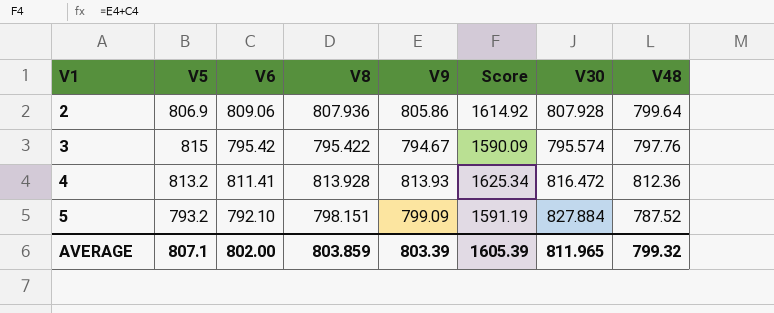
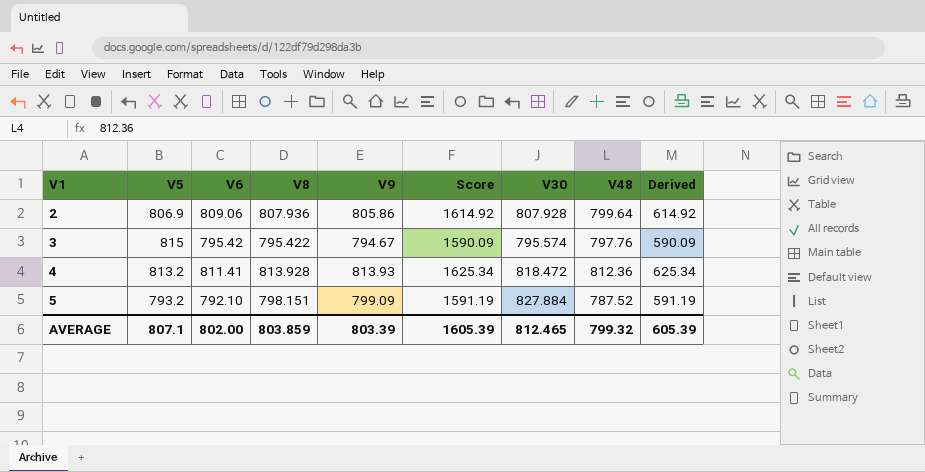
column Derived | formula: none -> [Score] - 1000
4 | V30: 816.472 -> 818.472
AVERAGE | V30: 811.965 -> 812.465

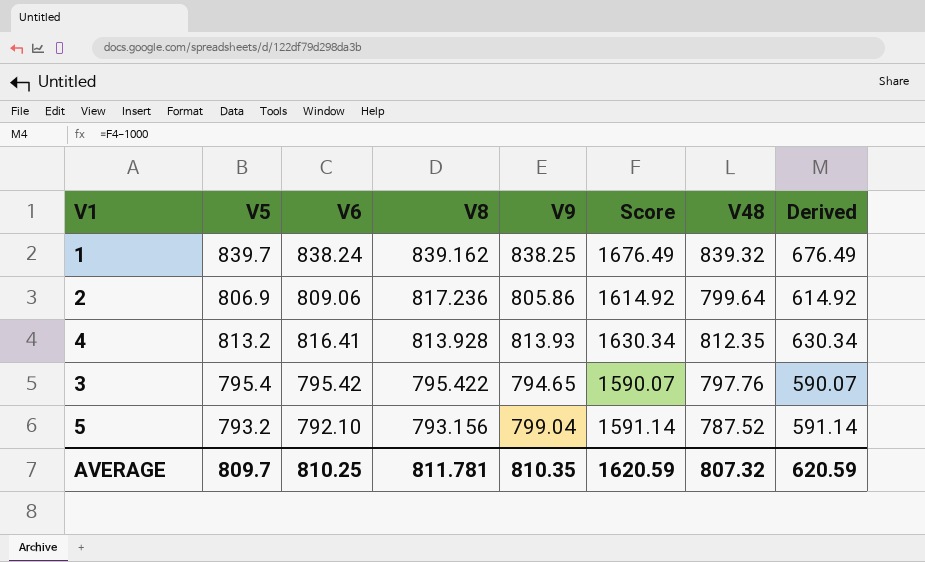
row order: V1 ascending -> V8 descending
column V30 | position: 7 -> none
row 1: none -> 839.7 | 838.24 | 839.162 | 838.25 | 1676.49 | 839.32 | 676.49
2 | V8: 807.936 -> 817.236
4 | V6: 811.41 -> 816.41
4 | Score: 1625.34 -> 1630.34
4 | V48: 812.36 -> 812.35
4 | Derived: 625.34 -> 630.34
3 | V5: 815 -> 795.4
3 | V9: 794.67 -> 794.65
3 | Score: 1590.09 -> 1590.07
3 | Derived: 590.09 -> 590.07
5 | V8: 798.151 -> 793.156
5 | V9: 799.09 -> 799.04
5 | Score: 1591.19 -> 1591.14
5 | Derived: 591.19 -> 591.14
AVERAGE | V5: 807.1 -> 809.7
AVERAGE | V6: 802.00 -> 810.25
AVERAGE | V8: 803.859 -> 811.781
AVERAGE | V9: 803.39 -> 810.35
AVERAGE | Score: 1605.39 -> 1620.59
AVERAGE | V48: 799.32 -> 807.32
AVERAGE | Derived: 605.39 -> 620.59

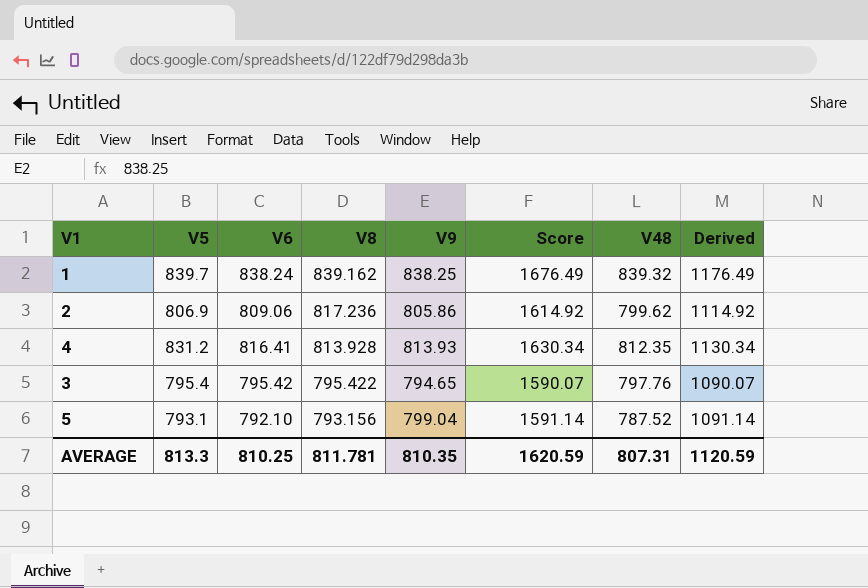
column Derived | formula: [Score] - 1000 -> [Score] - 500
2 | V48: 799.64 -> 799.62
4 | V5: 813.2 -> 831.2
5 | V5: 793.2 -> 793.1
AVERAGE | V5: 809.7 -> 813.3
AVERAGE | V48: 807.32 -> 807.31
AVERAGE | Derived: 620.59 -> 1120.59

